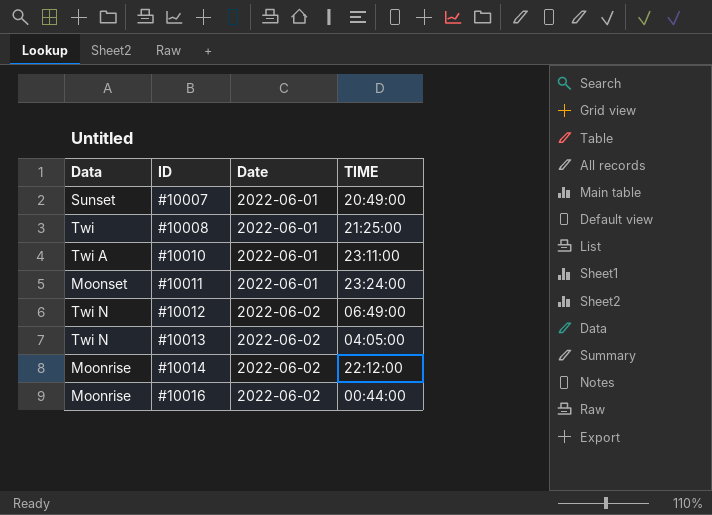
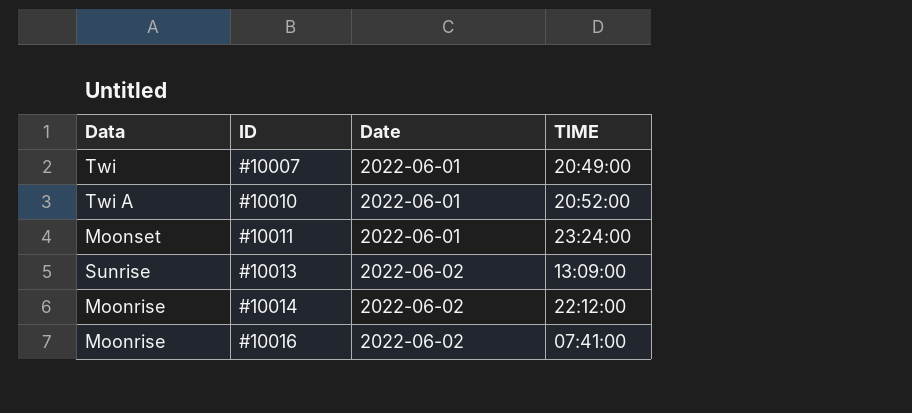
row #10008: Twi | 2022-06-01 | 21:25:00 -> none
row #10012: Twi N | 2022-06-02 | 06:49:00 -> none
#10007 | Data: Sunset -> Twi
#10010 | TIME: 23:11:00 -> 20:52:00
#10013 | Data: Twi N -> Sunrise
#10013 | TIME: 04:05:00 -> 13:09:00
#10016 | TIME: 00:44:00 -> 07:41:00

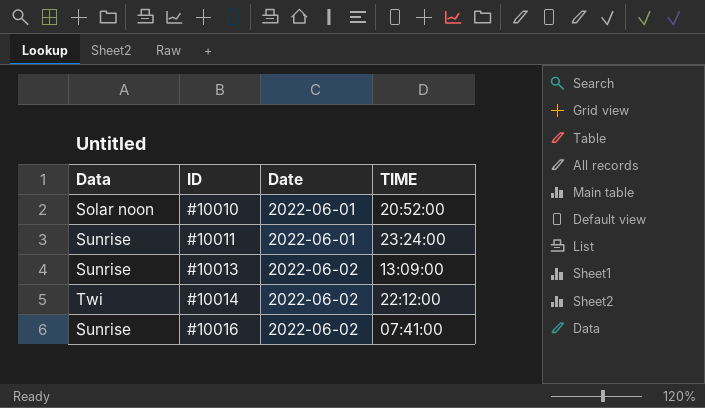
row #10007: Twi | 2022-06-01 | 20:49:00 -> none
#10010 | Data: Twi A -> Solar noon
#10011 | Data: Moonset -> Sunrise
#10014 | Data: Moonrise -> Twi
#10016 | Data: Moonrise -> Sunrise

